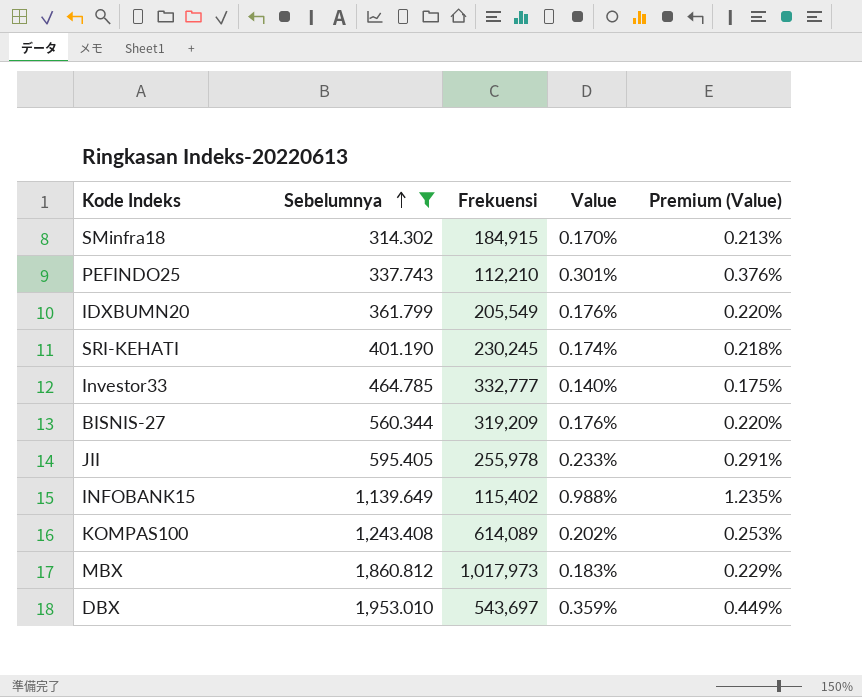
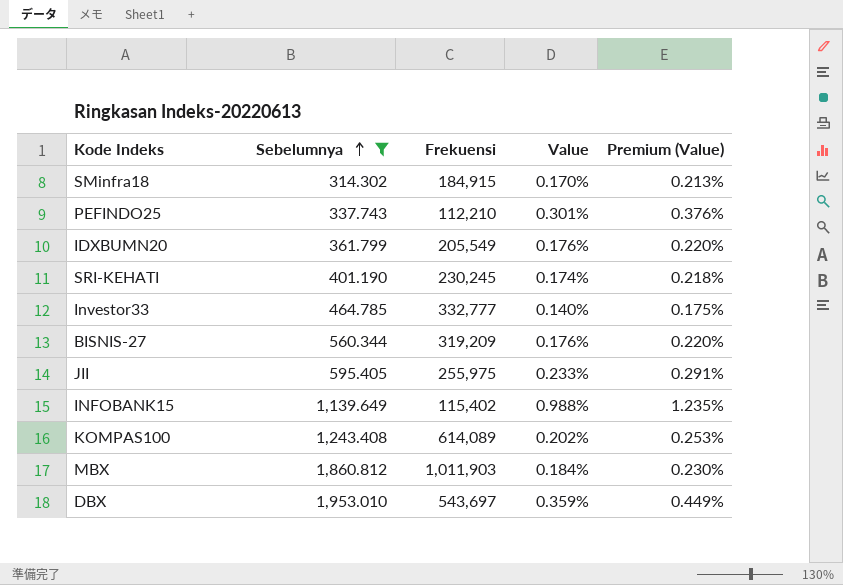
JII | Frekuensi: 255,978 -> 255,975
MBX | Frekuensi: 1,017,973 -> 1,011,903
MBX | Value: 0.183% -> 0.184%
MBX | Premium (Value): 0.229% -> 0.230%

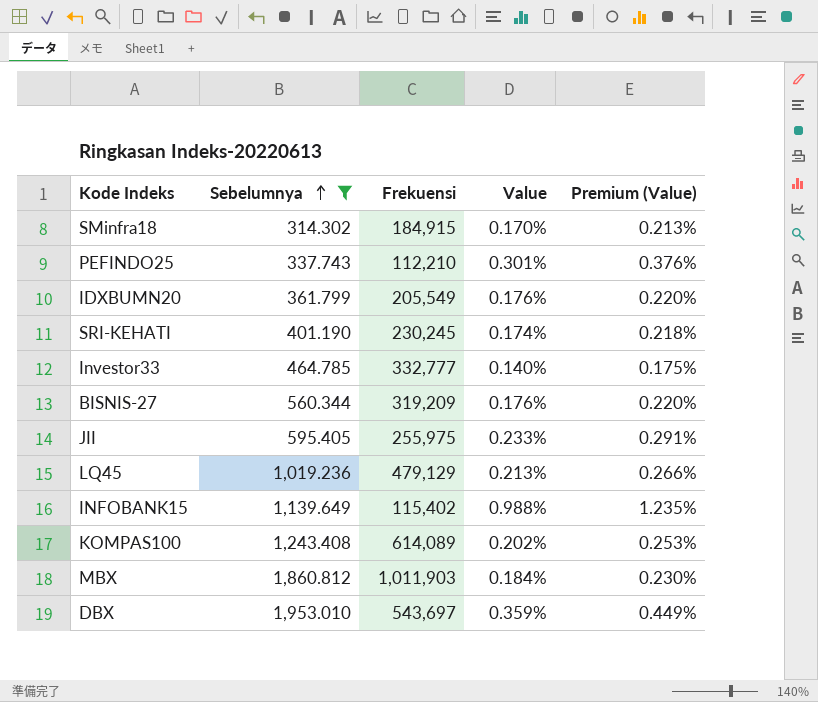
row LQ45: none -> 1,019.236 | 479,129 | 0.213% | 0.266%

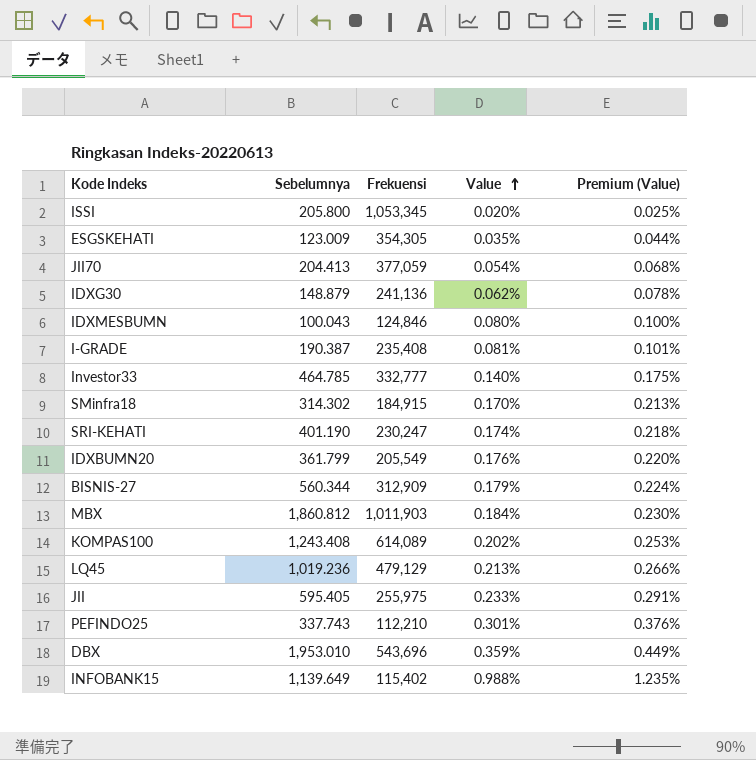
filter: Sebelumnya >= 314.302 -> none
row order: Sebelumnya ascending -> Value ascending
SRI-KEHATI | Frekuensi: 230,245 -> 230,247
BISNIS-27 | Frekuensi: 319,209 -> 312,909
BISNIS-27 | Value: 0.176% -> 0.179%
BISNIS-27 | Premium (Value): 0.220% -> 0.224%
DBX | Frekuensi: 543,697 -> 543,696

